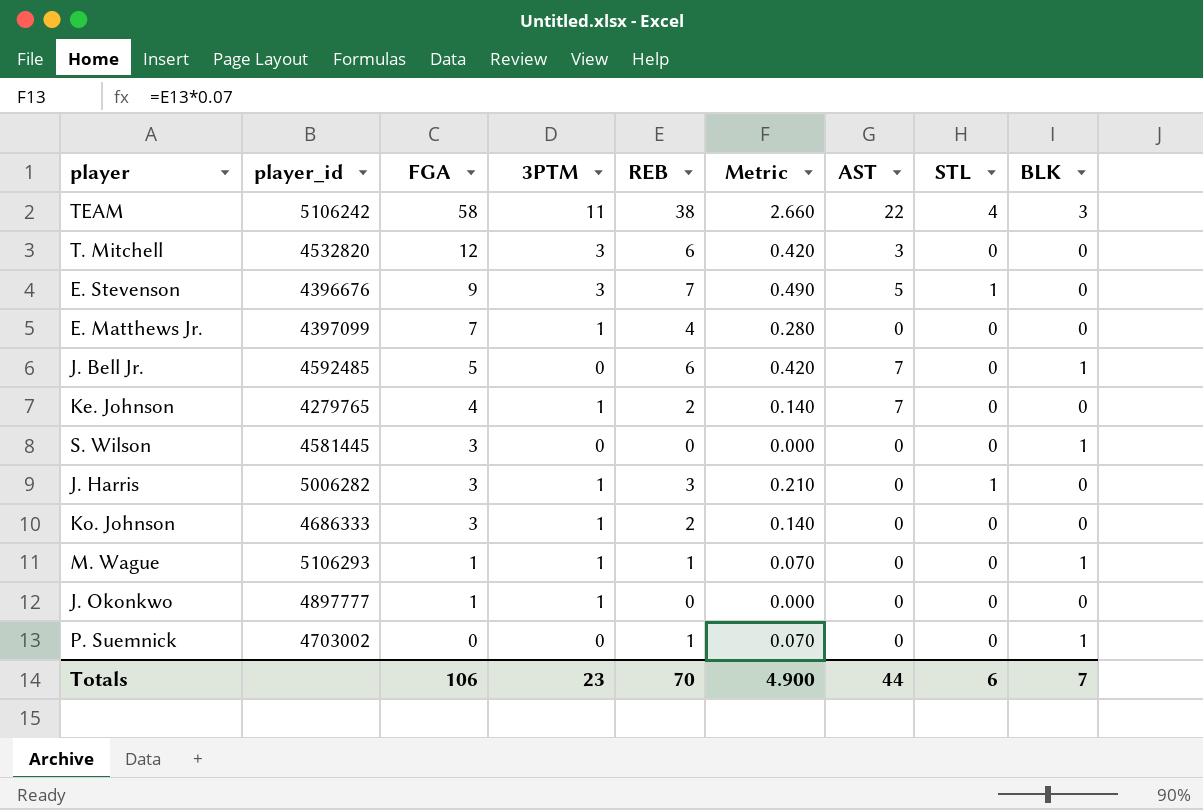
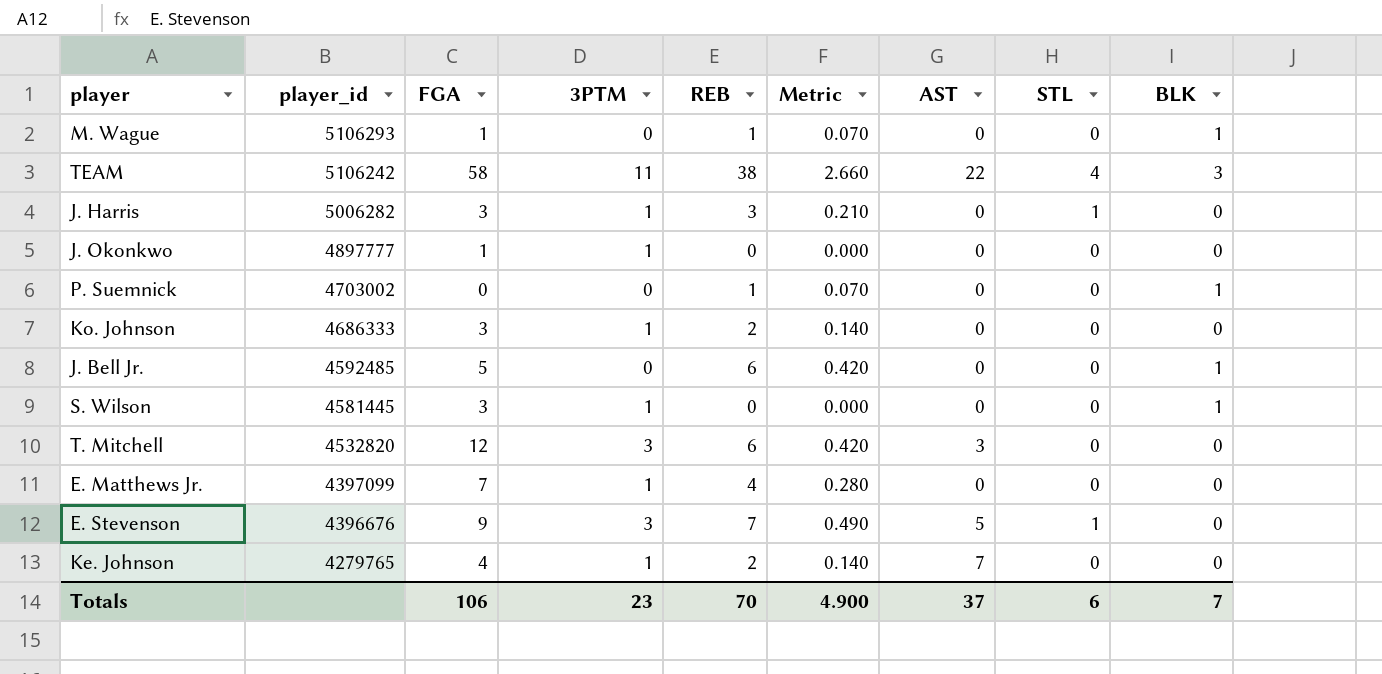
row order: FGA descending -> player_id descending
M. Wague | 3PTM: 1 -> 0
J. Bell Jr. | AST: 7 -> 0
S. Wilson | 3PTM: 0 -> 1
Totals | AST: 44 -> 37

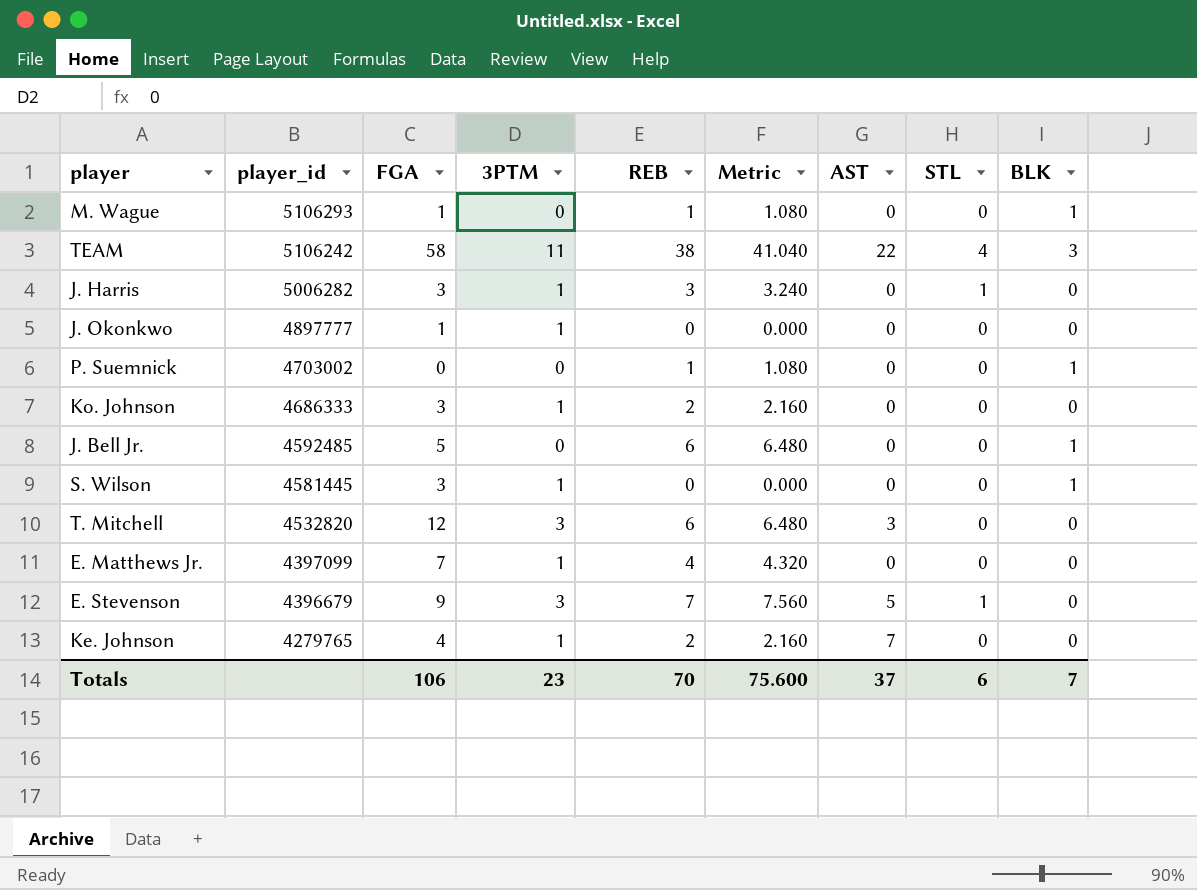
column Metric | formula: [REB] * 0.07 -> [REB] * 1.08
E. Stevenson | player_id: 4396676 -> 4396679
Totals | Metric: 4.900 -> 75.600

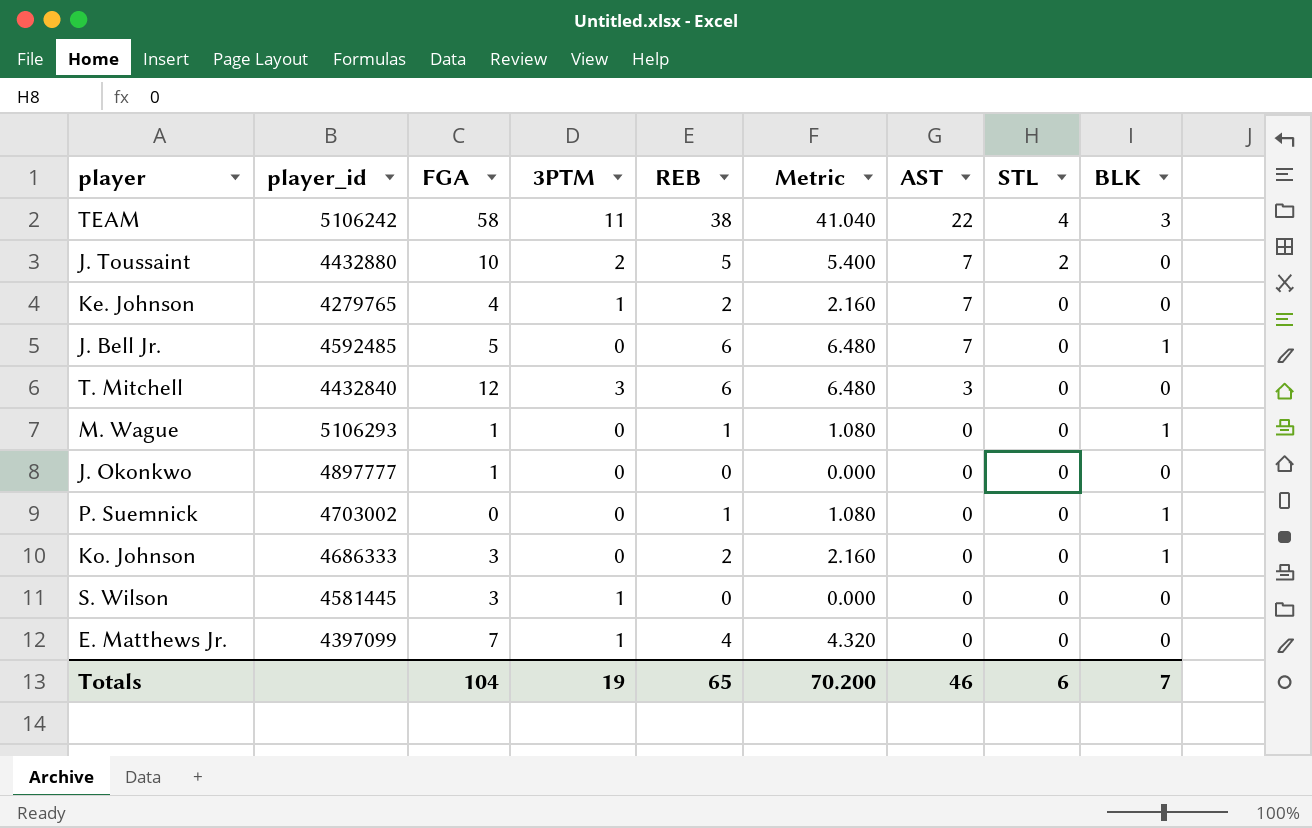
row order: player_id descending -> AST descending
row J. Harris: 5006282 | 3 | 1 | 3 | 3.240 | 0 | 1 | 0 -> none
row E. Stevenson: 4396679 | 9 | 3 | 7 | 7.560 | 5 | 1 | 0 -> none
row J. Toussaint: none -> 4432880 | 10 | 2 | 5 | 5.400 | 7 | 2 | 0
J. Bell Jr. | AST: 0 -> 7
T. Mitchell | player_id: 4532820 -> 4432840
J. Okonkwo | 3PTM: 1 -> 0
Ko. Johnson | 3PTM: 1 -> 0
Ko. Johnson | BLK: 0 -> 1
S. Wilson | BLK: 1 -> 0
Totals | FGA: 106 -> 104
Totals | 3PTM: 23 -> 19
Totals | REB: 70 -> 65
Totals | Metric: 75.600 -> 70.200
Totals | AST: 37 -> 46

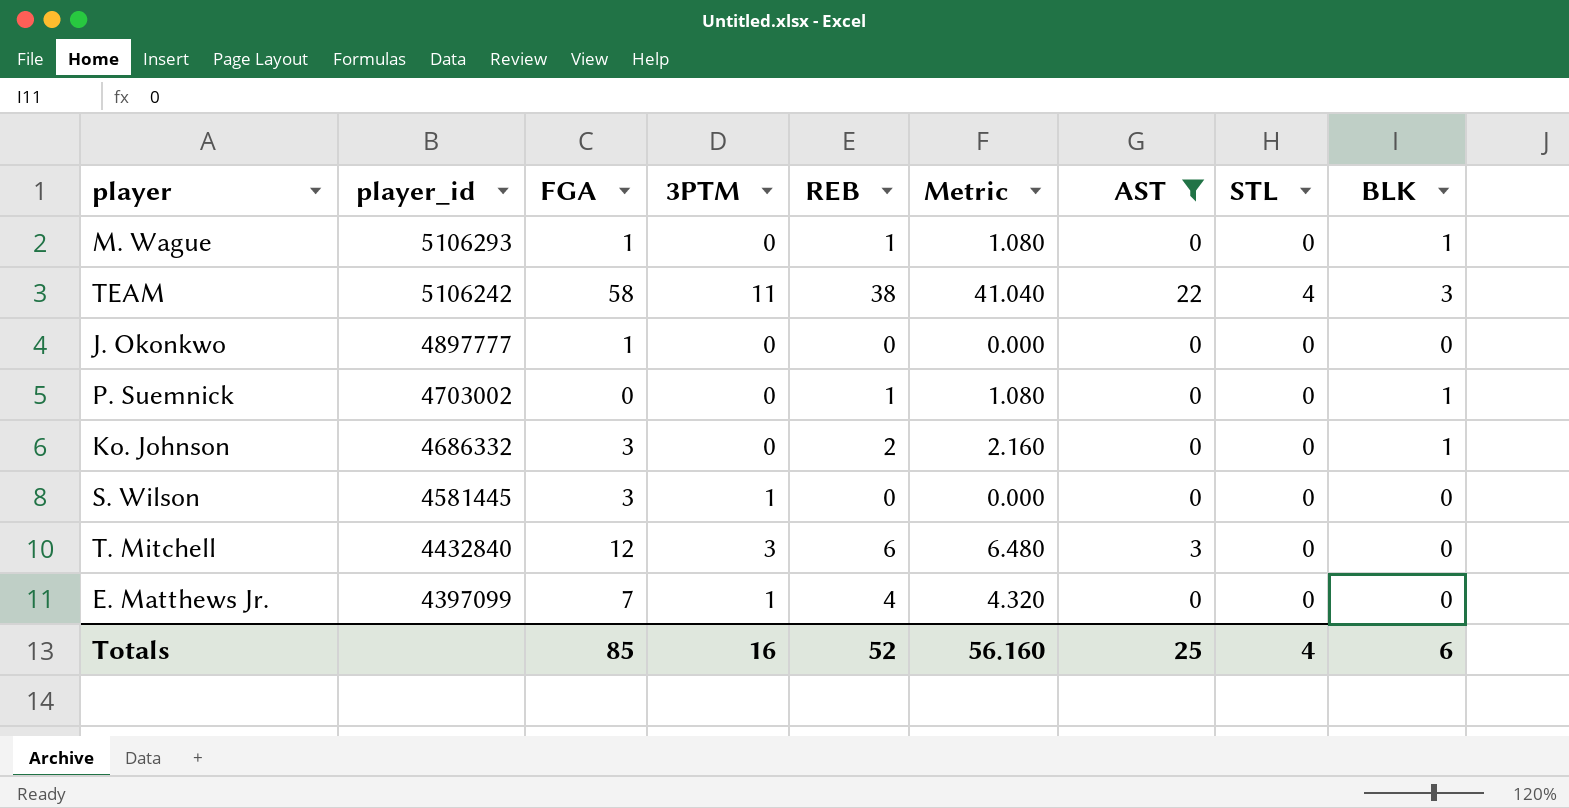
filter: none -> AST != 7
row order: AST descending -> player_id descending
Ko. Johnson | player_id: 4686333 -> 4686332
Totals | FGA: 104 -> 85
Totals | 3PTM: 19 -> 16
Totals | REB: 65 -> 52
Totals | Metric: 70.200 -> 56.160
Totals | AST: 46 -> 25
Totals | STL: 6 -> 4
Totals | BLK: 7 -> 6

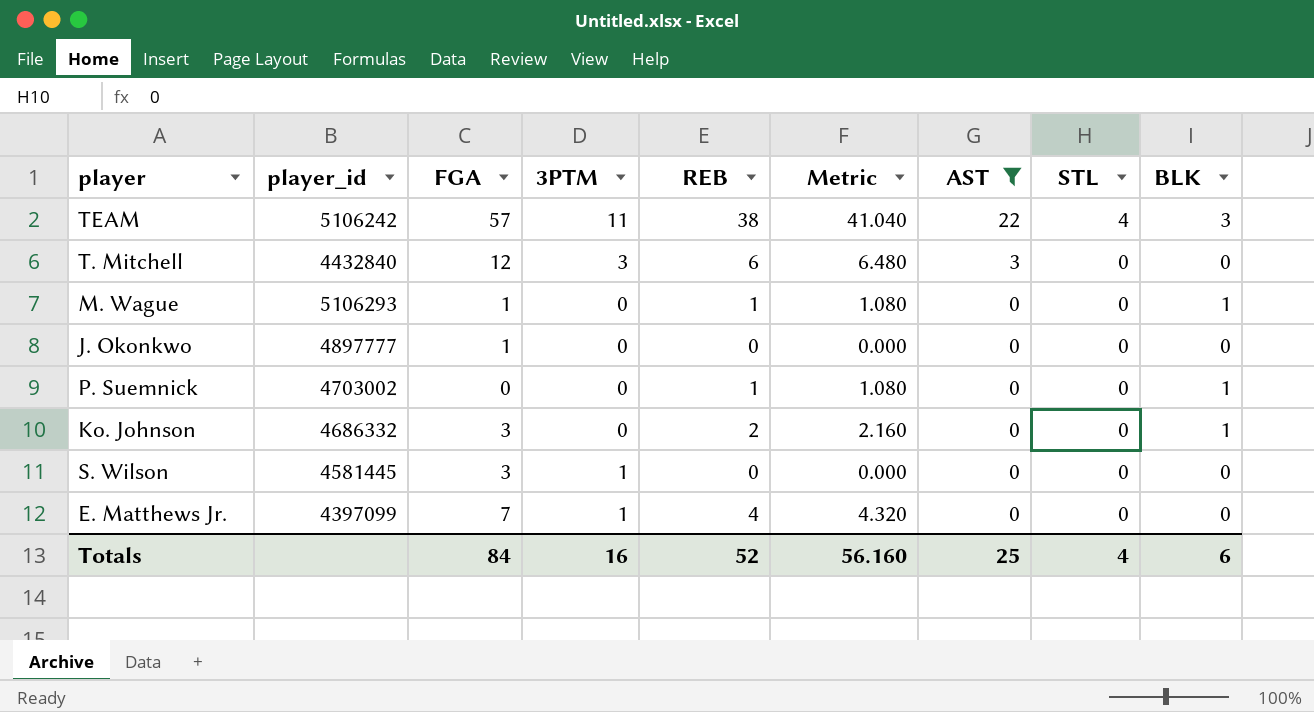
row order: player_id descending -> AST descending
TEAM | FGA: 58 -> 57
Totals | FGA: 85 -> 84

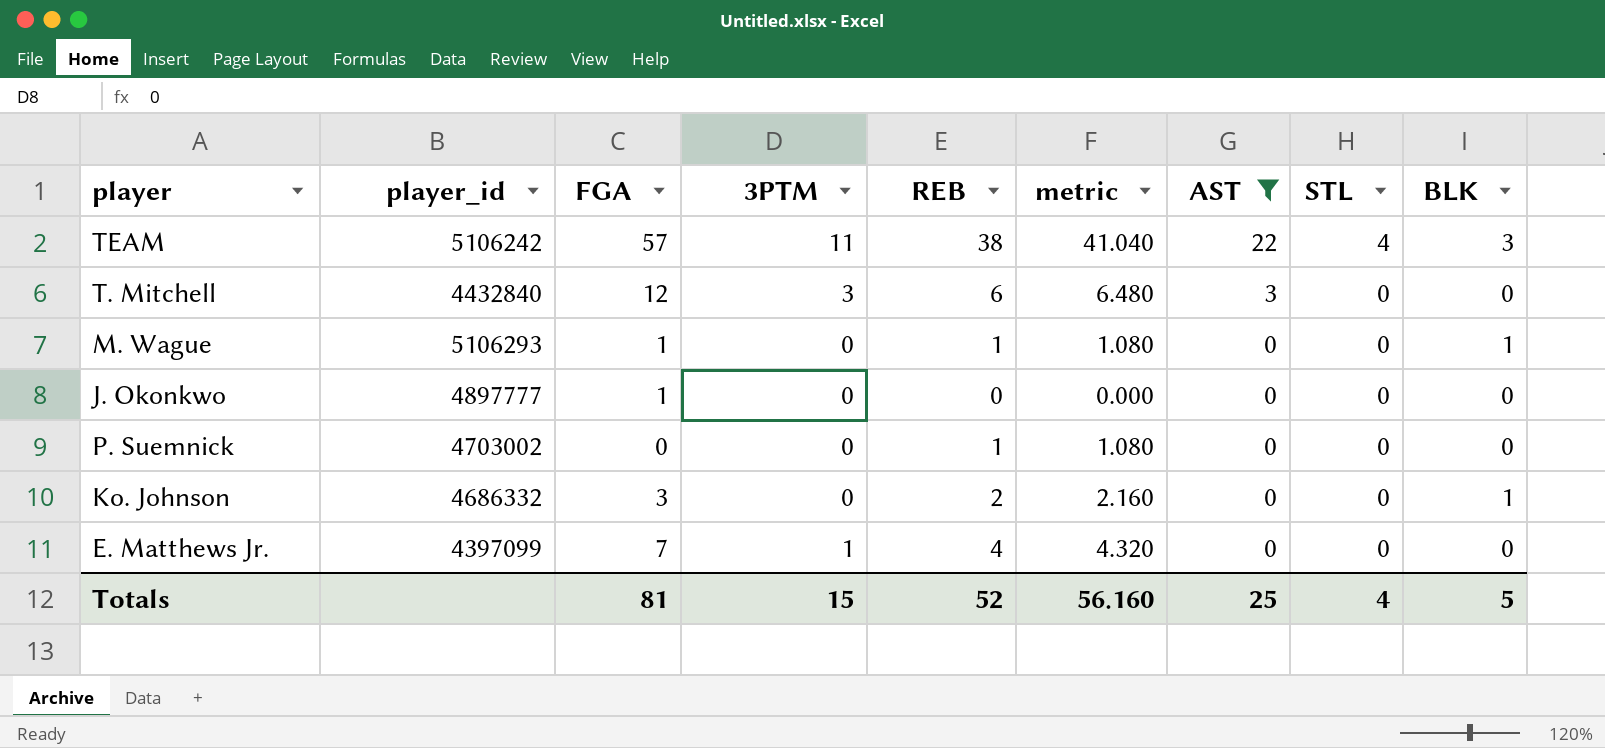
column name: Metric -> metric
row S. Wilson: 4581445 | 3 | 1 | 0 | 0.000 | 0 | 0 | 0 -> none
P. Suemnick | BLK: 1 -> 0
Totals | FGA: 84 -> 81
Totals | 3PTM: 16 -> 15
Totals | BLK: 6 -> 5

